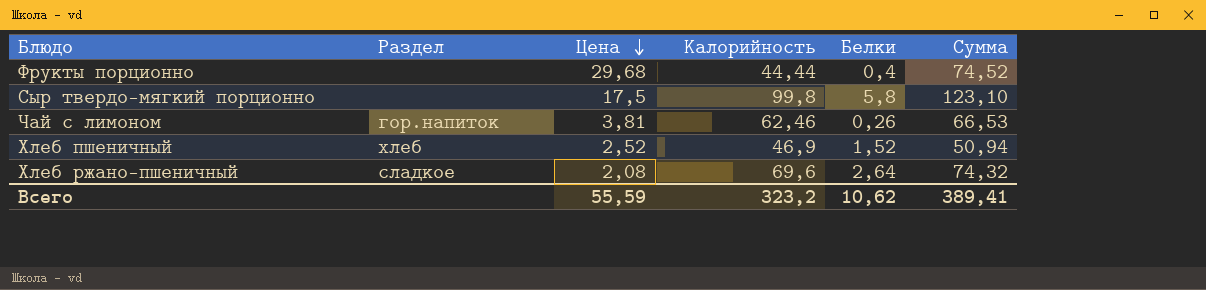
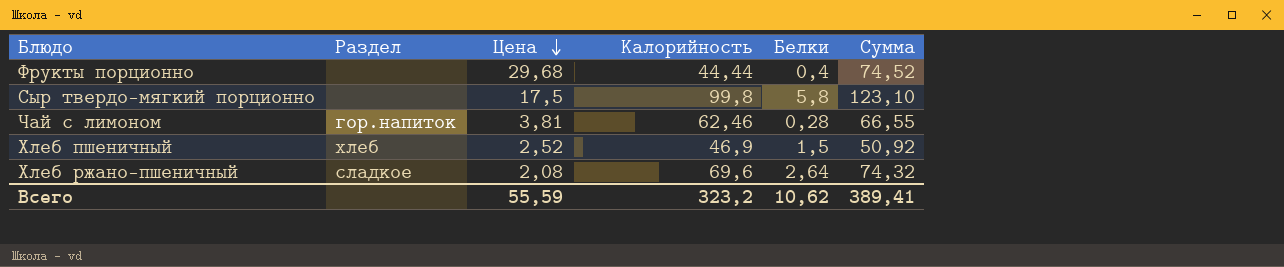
Чай с лимоном | Белки: 0,26 -> 0,28
Чай с лимоном | Сумма: 66,53 -> 66,55
Хлеб пшеничный | Белки: 1,52 -> 1,5
Хлеб пшеничный | Сумма: 50,94 -> 50,92

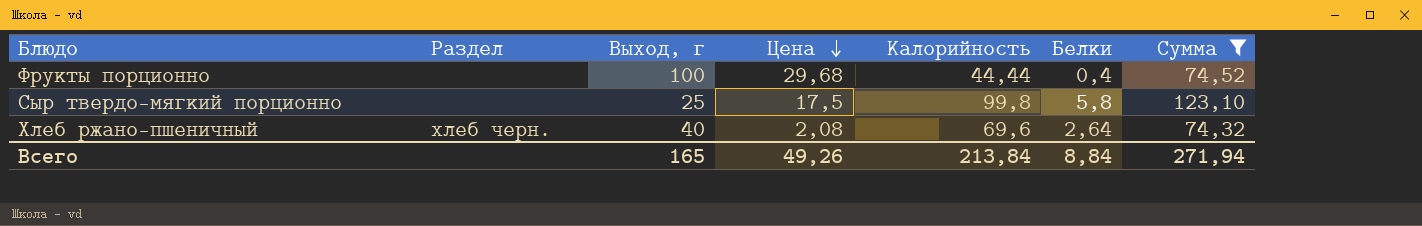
filter: none -> Сумма >= 74,32
column Выход, г | position: none -> 3
Хлеб ржано-пшеничный | Раздел: сладкое -> хлеб черн.
Всего | Цена: 55,59 -> 49,26
Всего | Калорийность: 323,2 -> 213,84
Всего | Белки: 10,62 -> 8,84
Всего | Сумма: 389,41 -> 271,94

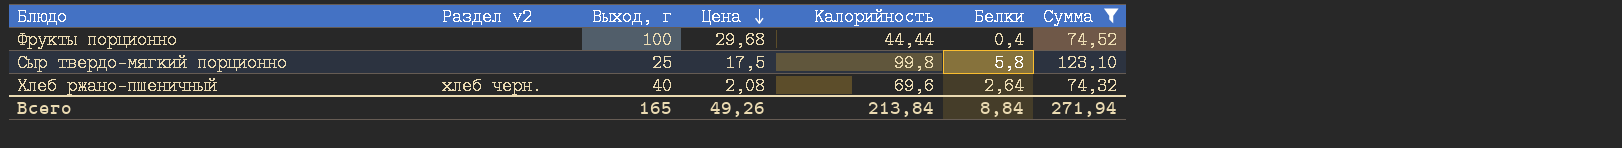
column name: Раздел -> Раздел v2

